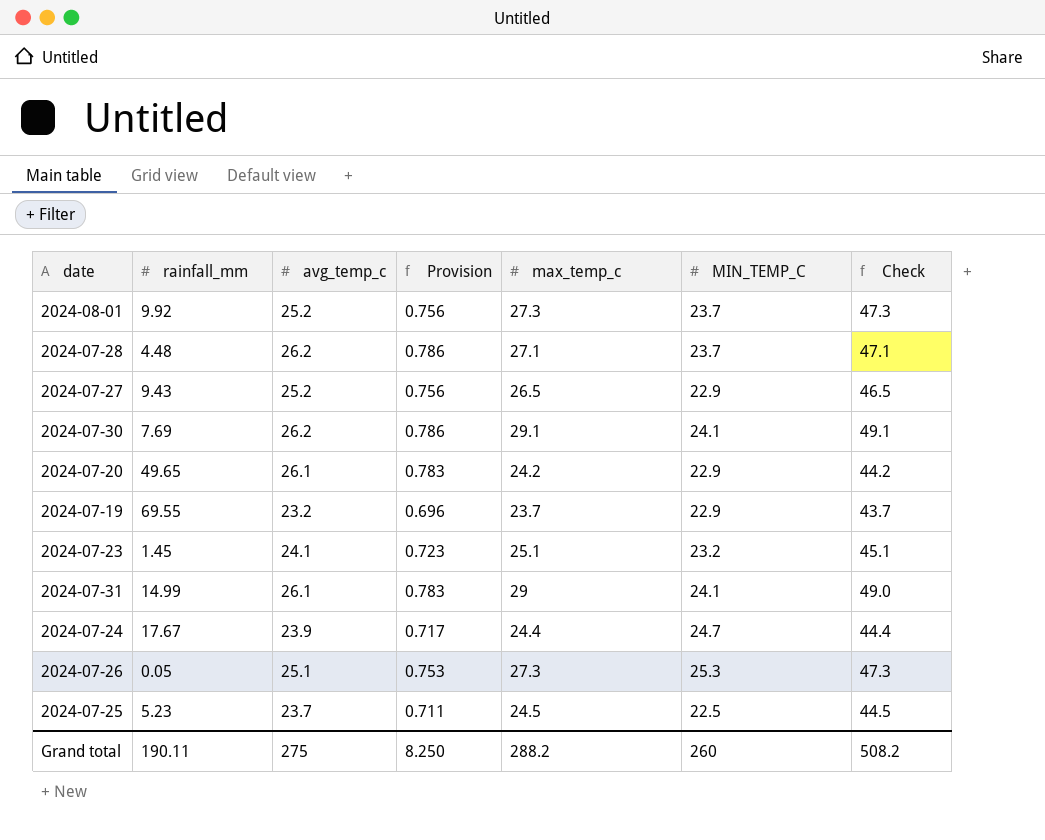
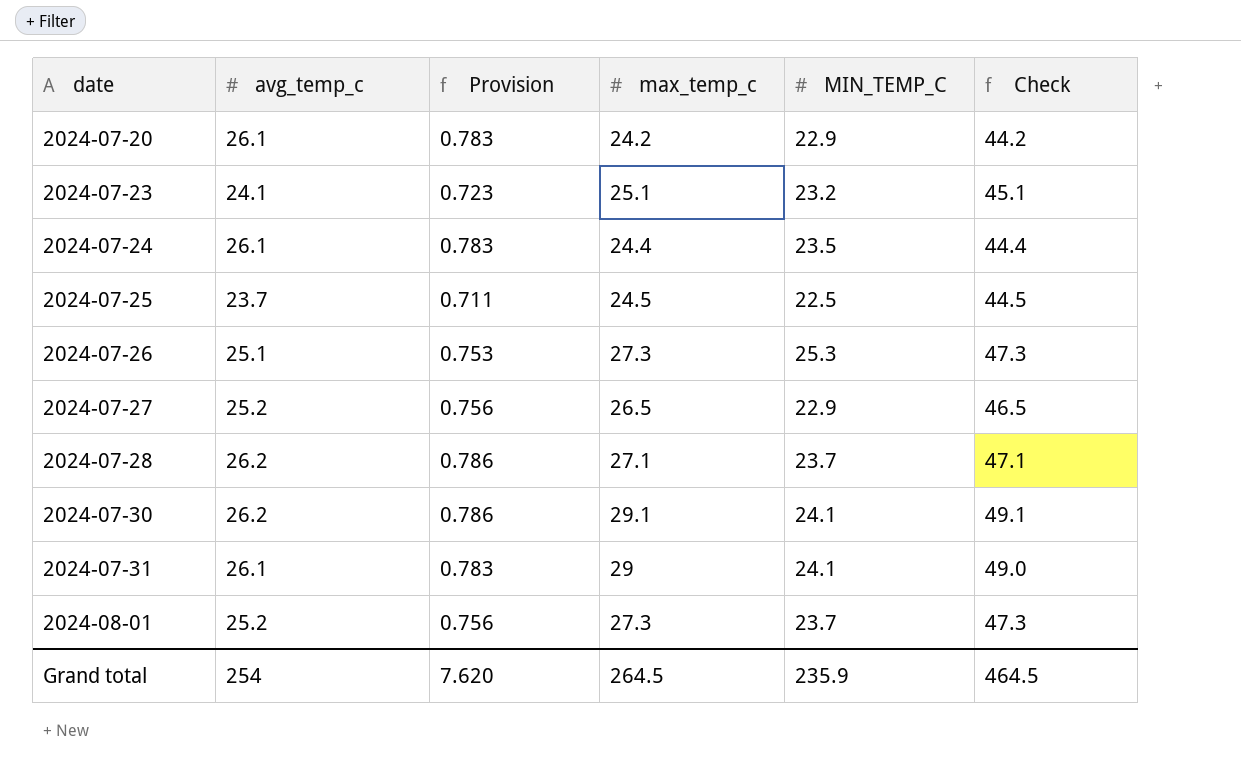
row order: none -> date ascending
column rainfall_mm | position: 2 -> none
row 2024-07-19: 69.55 | 23.2 | 0.696 | 23.7 | 22.9 | 43.7 -> none
2024-07-24 | avg_temp_c: 23.9 -> 26.1
2024-07-24 | Provision: 0.717 -> 0.783
2024-07-24 | MIN_TEMP_C: 24.7 -> 23.5
Grand total | avg_temp_c: 275 -> 254
Grand total | Provision: 8.250 -> 7.620
Grand total | max_temp_c: 288.2 -> 264.5
Grand total | MIN_TEMP_C: 260 -> 235.9
Grand total | Check: 508.2 -> 464.5

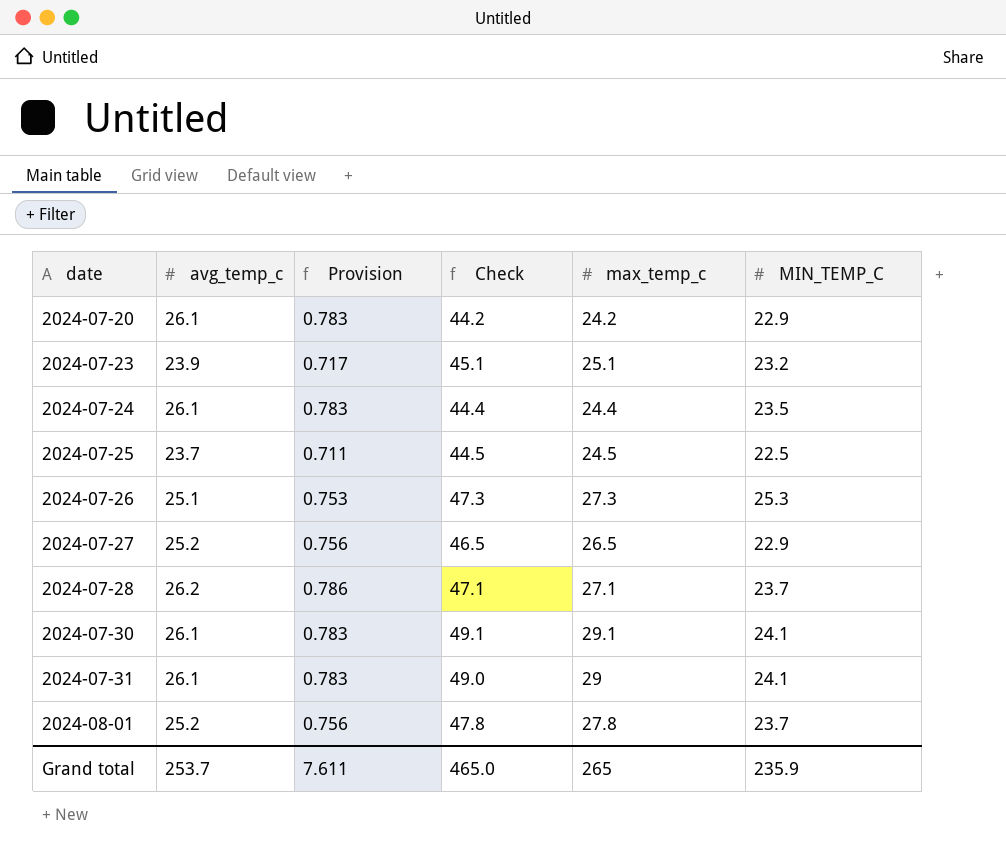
column Check | position: 6 -> 4
2024-07-23 | avg_temp_c: 24.1 -> 23.9
2024-07-23 | Provision: 0.723 -> 0.717
2024-07-30 | avg_temp_c: 26.2 -> 26.1
2024-07-30 | Provision: 0.786 -> 0.783
2024-08-01 | Check: 47.3 -> 47.8
2024-08-01 | max_temp_c: 27.3 -> 27.8
Grand total | avg_temp_c: 254 -> 253.7
Grand total | Provision: 7.620 -> 7.611
Grand total | Check: 464.5 -> 465.0
Grand total | max_temp_c: 264.5 -> 265

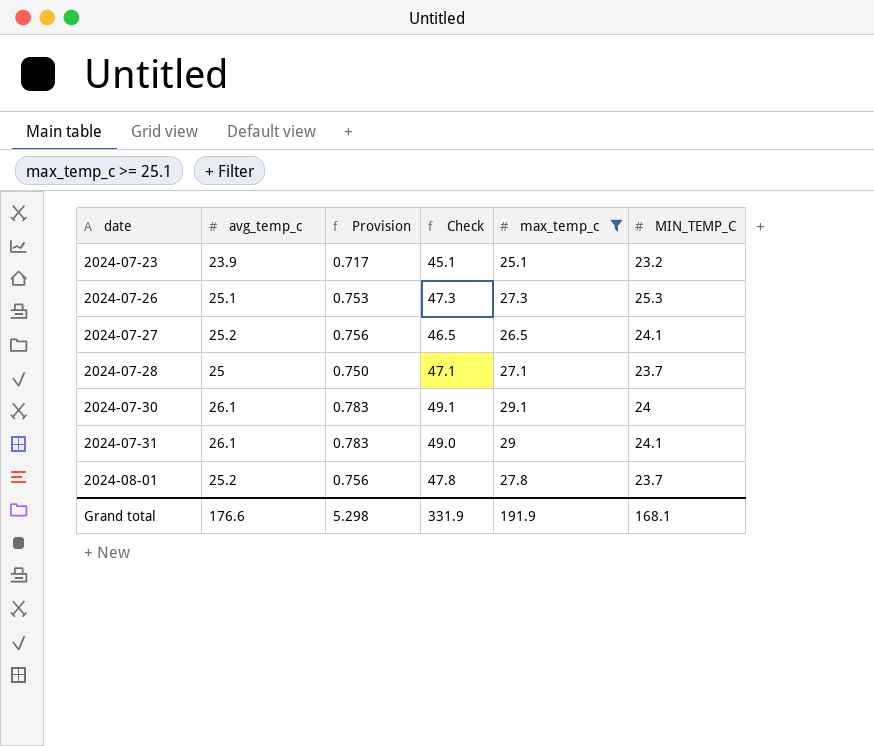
filter: none -> max_temp_c >= 25.1
2024-07-27 | MIN_TEMP_C: 22.9 -> 24.1
2024-07-28 | avg_temp_c: 26.2 -> 25
2024-07-28 | Provision: 0.786 -> 0.750
2024-07-30 | MIN_TEMP_C: 24.1 -> 24
Grand total | avg_temp_c: 253.7 -> 176.6
Grand total | Provision: 7.611 -> 5.298
Grand total | Check: 465.0 -> 331.9
Grand total | max_temp_c: 265 -> 191.9
Grand total | MIN_TEMP_C: 235.9 -> 168.1

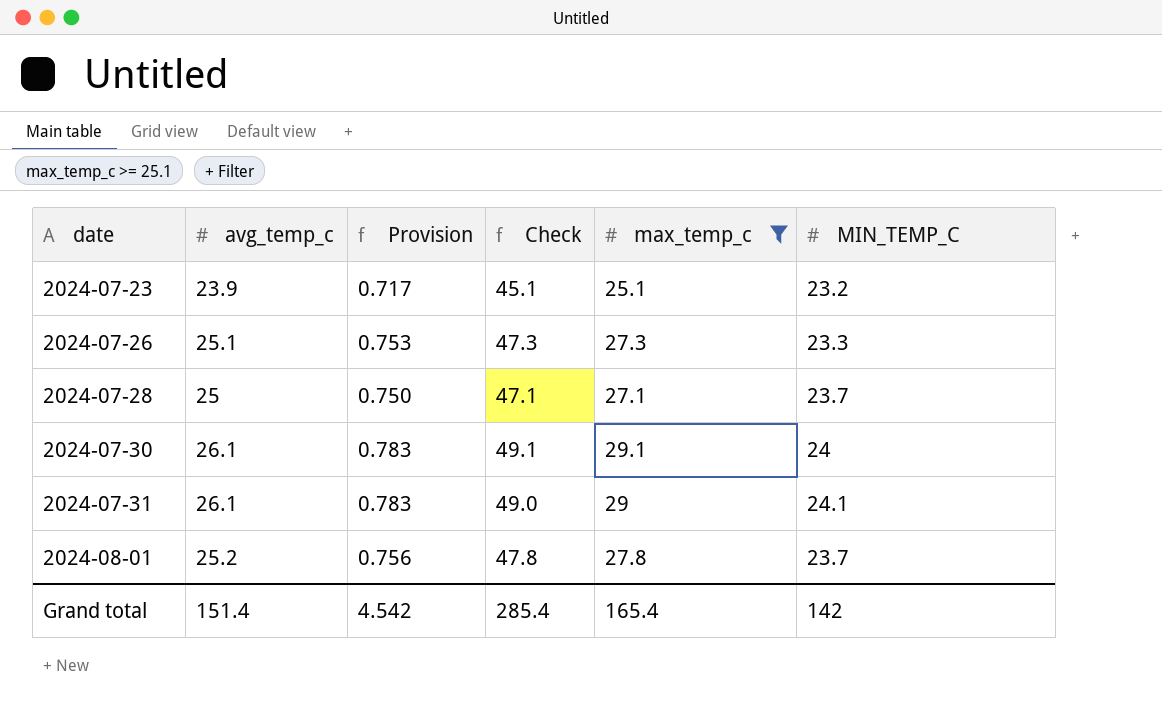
row 2024-07-27: 25.2 | 0.756 | 46.5 | 26.5 | 24.1 -> none
2024-07-26 | MIN_TEMP_C: 25.3 -> 23.3
Grand total | avg_temp_c: 176.6 -> 151.4
Grand total | Provision: 5.298 -> 4.542
Grand total | Check: 331.9 -> 285.4
Grand total | max_temp_c: 191.9 -> 165.4
Grand total | MIN_TEMP_C: 168.1 -> 142

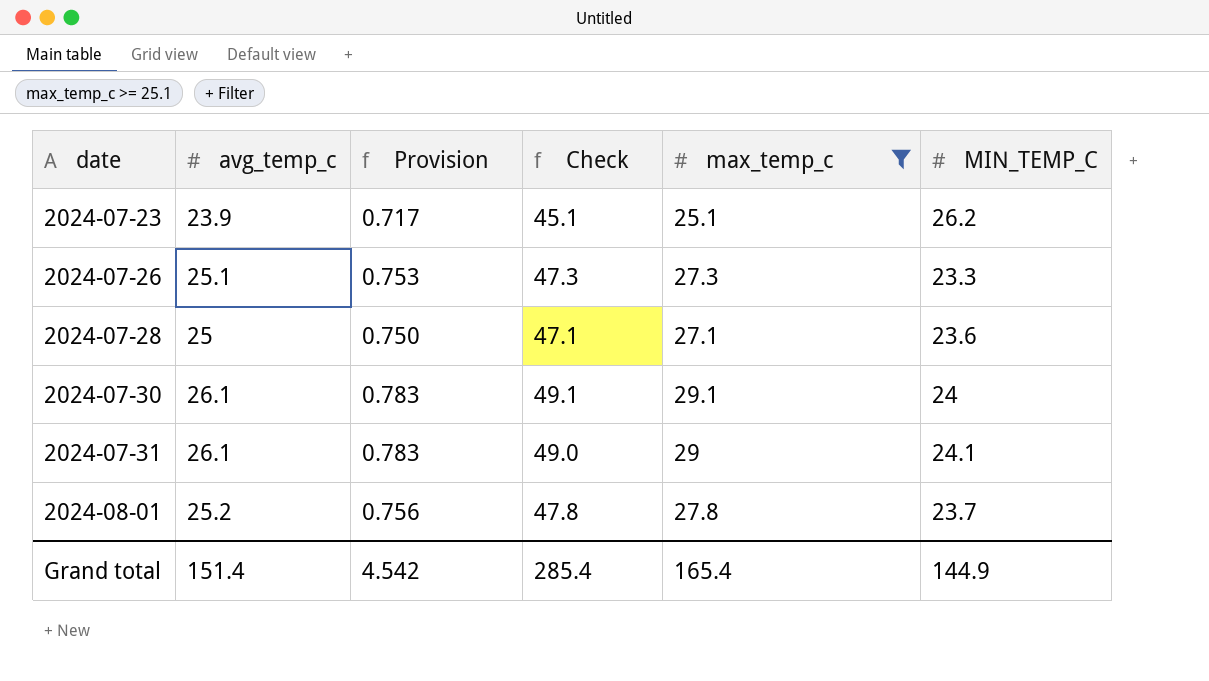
2024-07-23 | MIN_TEMP_C: 23.2 -> 26.2
2024-07-28 | MIN_TEMP_C: 23.7 -> 23.6
Grand total | MIN_TEMP_C: 142 -> 144.9

